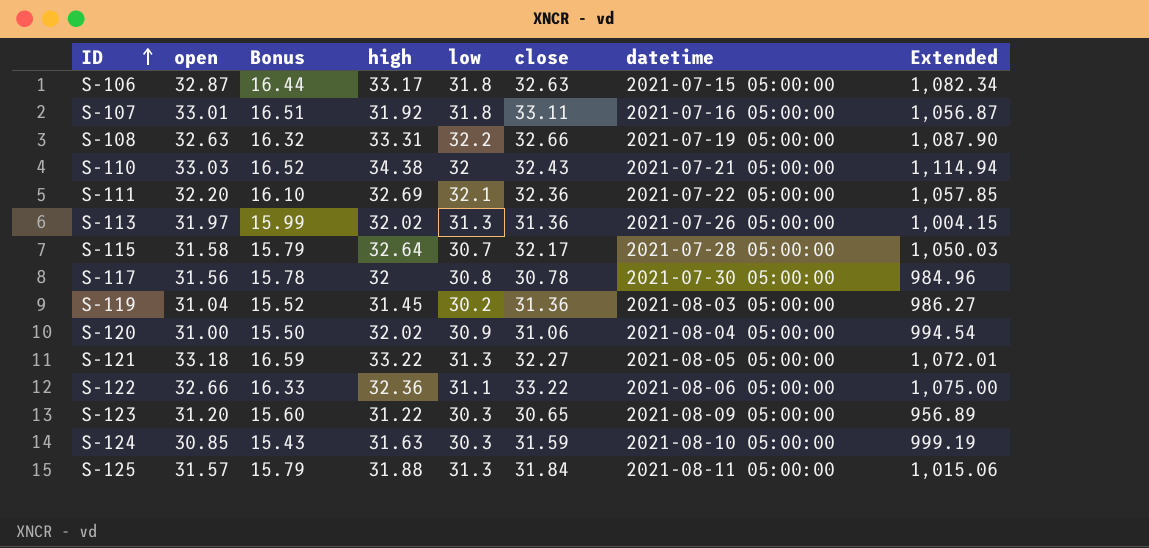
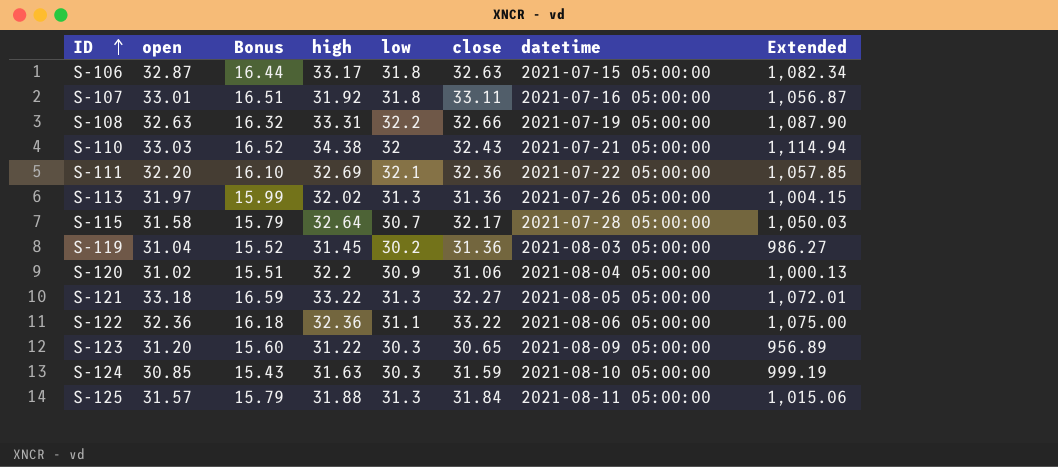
row S-117: 31.56 | 15.78 | 32 | 30.8 | 30.78 | 2021-07-30 05:00:00 | 984.96 -> none
S-120 | open: 31.00 -> 31.02
S-120 | Bonus: 15.50 -> 15.51
S-120 | high: 32.02 -> 32.2
S-120 | Extended: 994.54 -> 1,000.13
S-122 | open: 32.66 -> 32.36
S-122 | Bonus: 16.33 -> 16.18

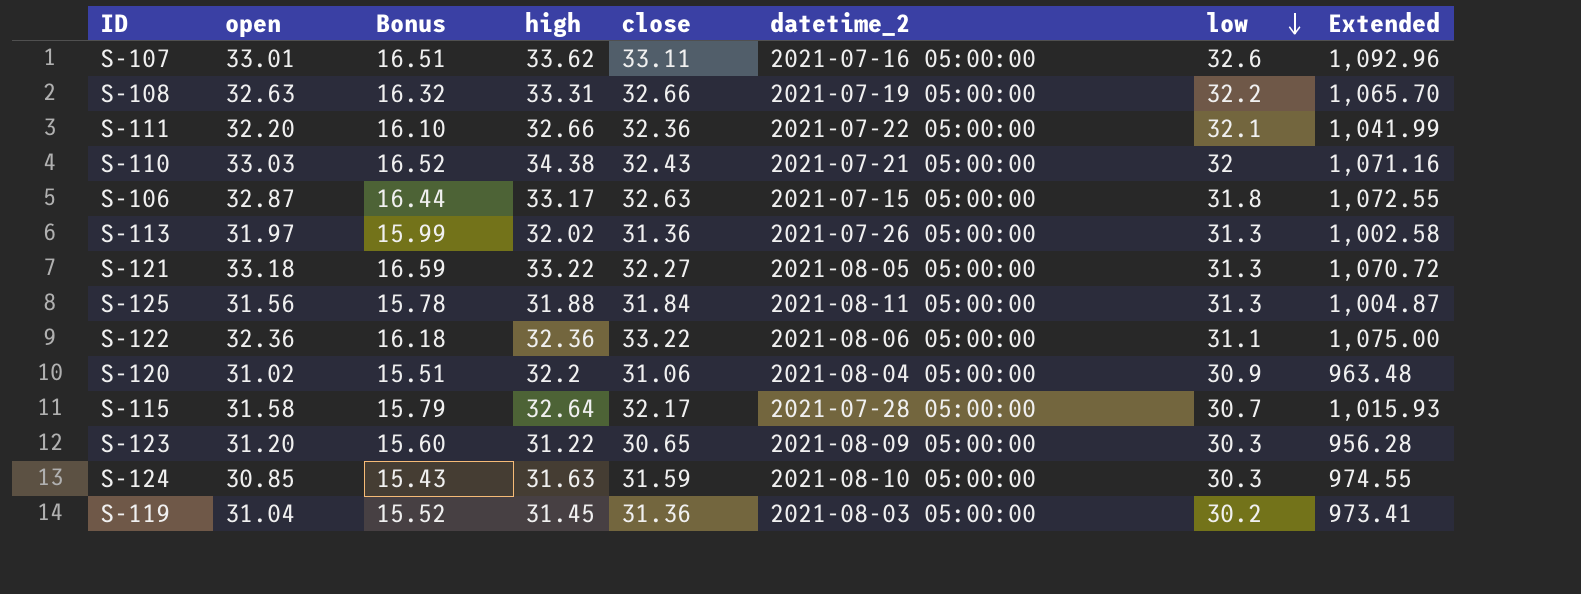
row order: ID ascending -> low descending
column name: datetime -> datetime_2
column low | position: 5 -> 7
column Extended | formula: [high] * [close] -> [open] * [close]
S-107 | high: 31.92 -> 33.62
S-107 | low: 31.8 -> 32.6
S-111 | high: 32.69 -> 32.66
S-125 | open: 31.57 -> 31.56
S-125 | Bonus: 15.79 -> 15.78

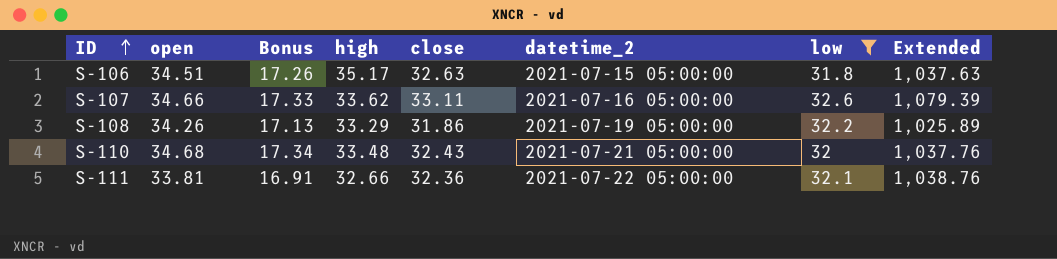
filter: none -> low >= 31.8
row order: low descending -> ID ascending
column Extended | formula: [open] * [close] -> [close] * [low]
S-106 | open: 32.87 -> 34.51
S-106 | Bonus: 16.44 -> 17.26
S-106 | high: 33.17 -> 35.17
S-107 | open: 33.01 -> 34.66
S-107 | Bonus: 16.51 -> 17.33
S-108 | open: 32.63 -> 34.26
S-108 | Bonus: 16.32 -> 17.13
S-108 | high: 33.31 -> 33.29
S-108 | close: 32.66 -> 31.86
S-110 | open: 33.03 -> 34.68
S-110 | Bonus: 16.52 -> 17.34
S-110 | high: 34.38 -> 33.48
S-111 | open: 32.20 -> 33.81
S-111 | Bonus: 16.10 -> 16.91

